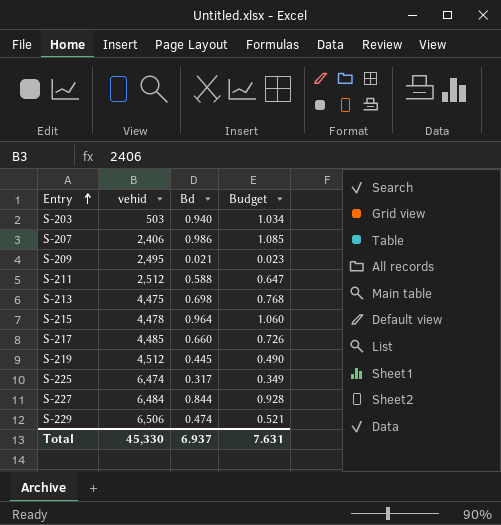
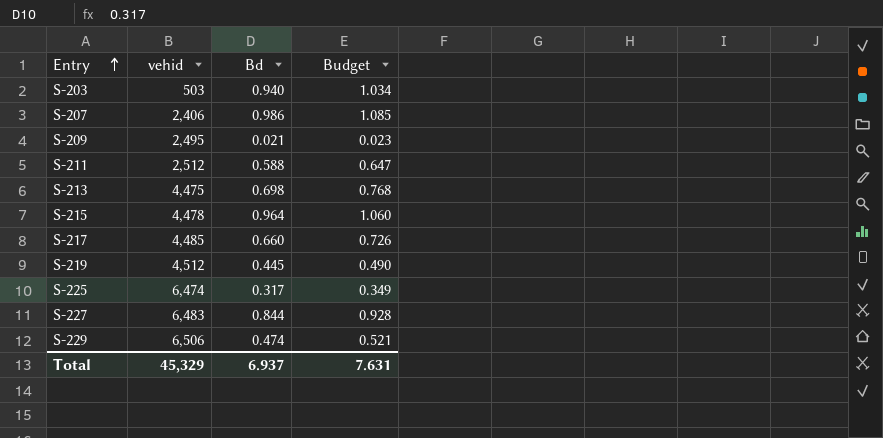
S-227 | vehid: 6,484 -> 6,483
Total | vehid: 45,330 -> 45,329

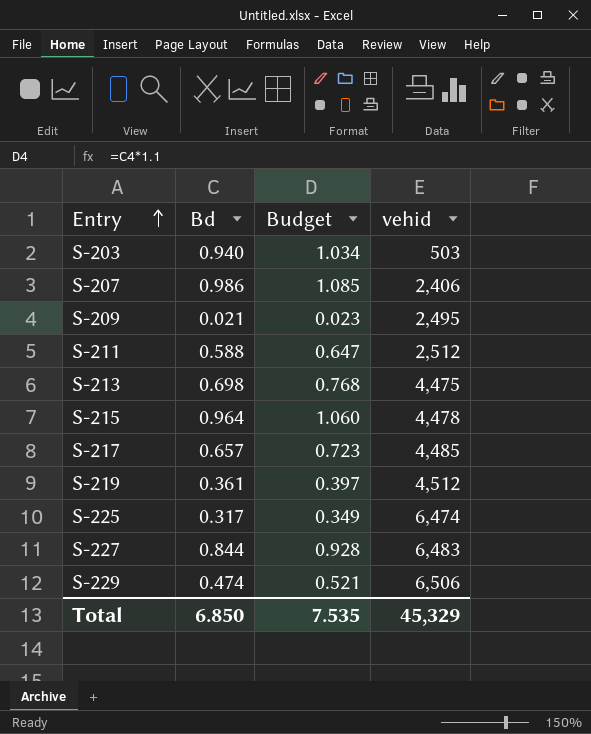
column vehid | position: 2 -> 4
S-217 | Bd: 0.660 -> 0.657
S-217 | Budget: 0.726 -> 0.723
S-219 | Bd: 0.445 -> 0.361
S-219 | Budget: 0.490 -> 0.397
Total | Bd: 6.937 -> 6.850
Total | Budget: 7.631 -> 7.535

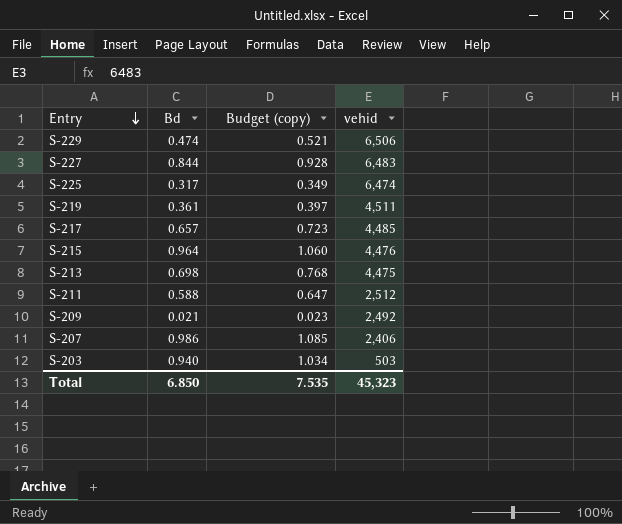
row order: Entry ascending -> Entry descending
column name: Budget -> Budget (copy)
S-219 | vehid: 4,512 -> 4,511
S-215 | vehid: 4,478 -> 4,476
S-209 | vehid: 2,495 -> 2,492
Total | vehid: 45,329 -> 45,323

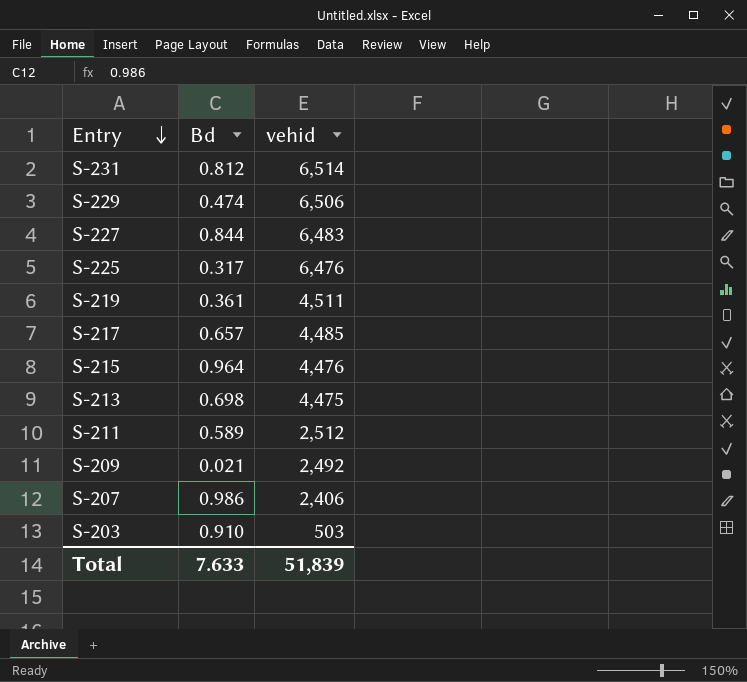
column Budget (copy) | formula: [Bd] * 1.1 -> none
row S-231: none -> 0.812 | 6,514
S-225 | vehid: 6,474 -> 6,476
S-211 | Bd: 0.588 -> 0.589
S-203 | Bd: 0.940 -> 0.910
Total | Bd: 6.850 -> 7.633
Total | vehid: 45,323 -> 51,839

